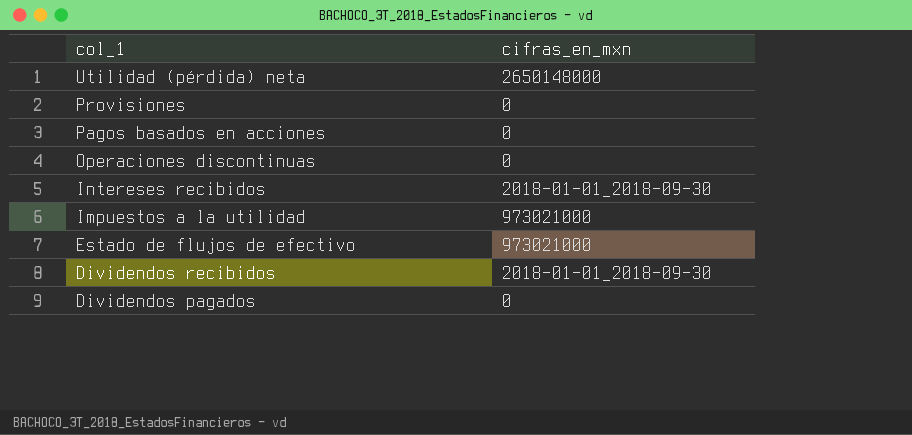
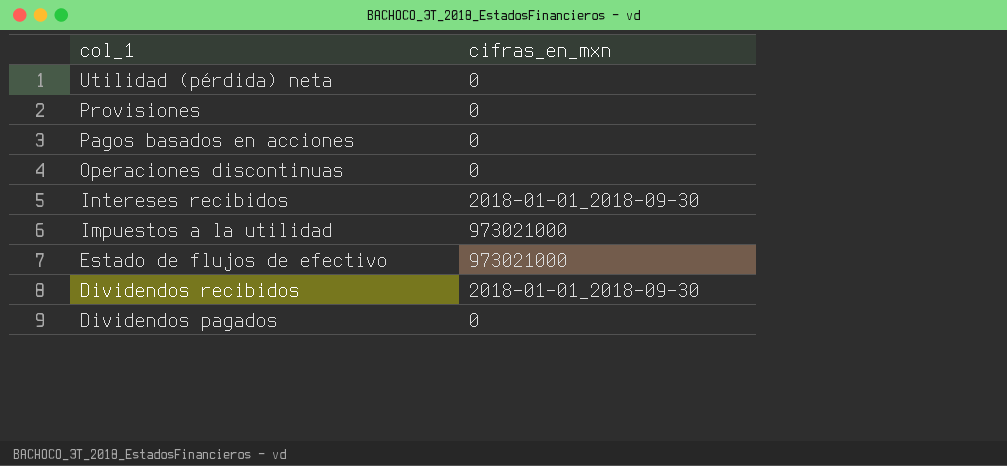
Utilidad (pérdida) neta | cifras_en_mxn: 2650148000 -> 0

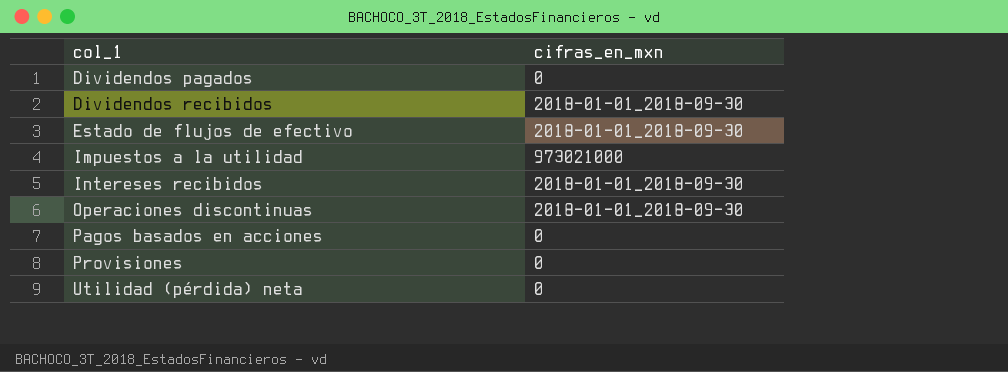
row order: col_1 descending -> col_1 ascending
Estado de flujos de efectivo | cifras_en_mxn: 973021000 -> 2018-01-01_2018-09-30
Operaciones discontinuas | cifras_en_mxn: 0 -> 2018-01-01_2018-09-30

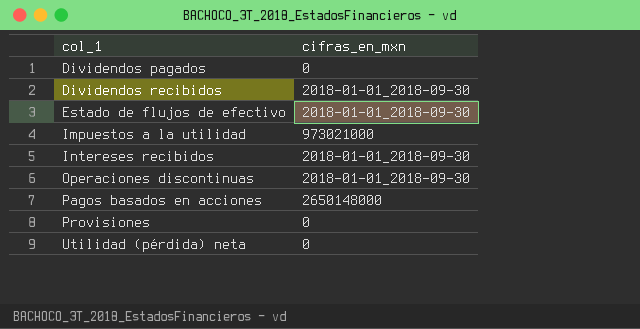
Pagos basados en acciones | cifras_en_mxn: 0 -> 2650148000

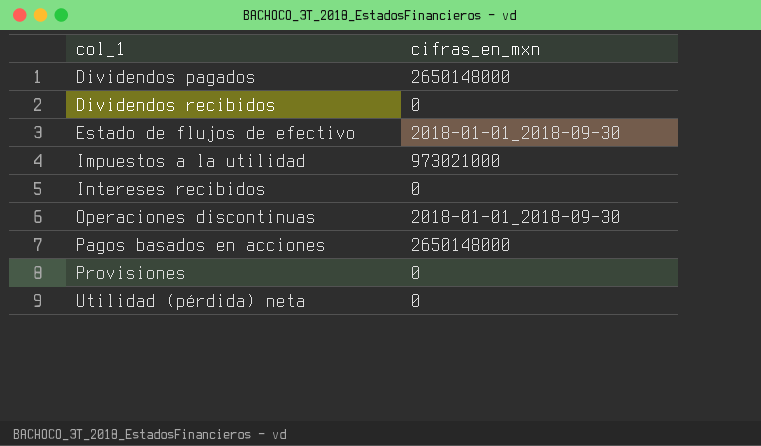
Dividendos pagados | cifras_en_mxn: 0 -> 2650148000
Dividendos recibidos | cifras_en_mxn: 2018-01-01_2018-09-30 -> 0
Intereses recibidos | cifras_en_mxn: 2018-01-01_2018-09-30 -> 0

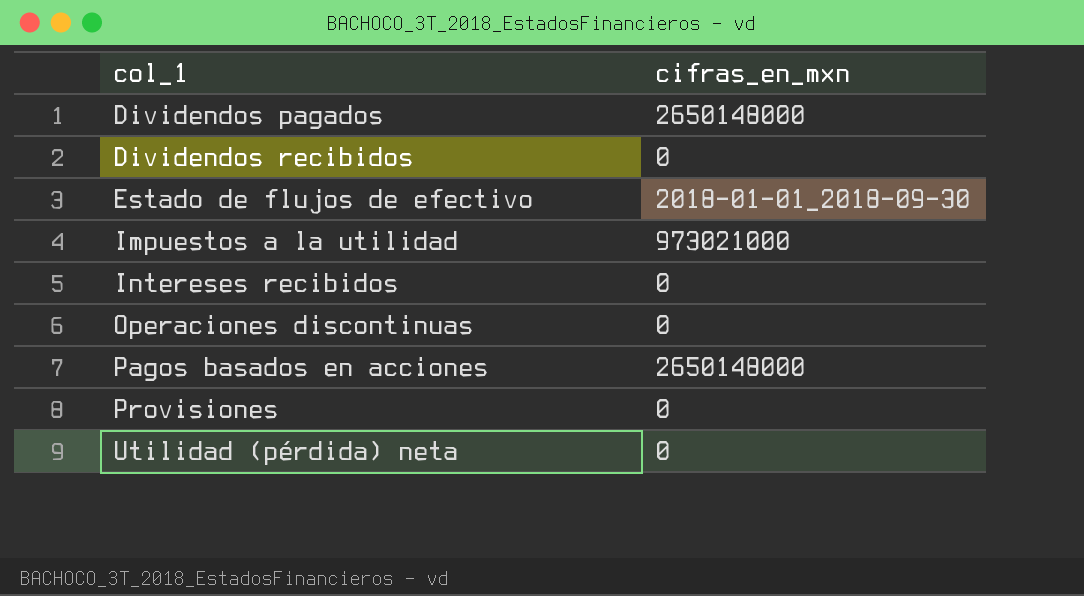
Operaciones discontinuas | cifras_en_mxn: 2018-01-01_2018-09-30 -> 0

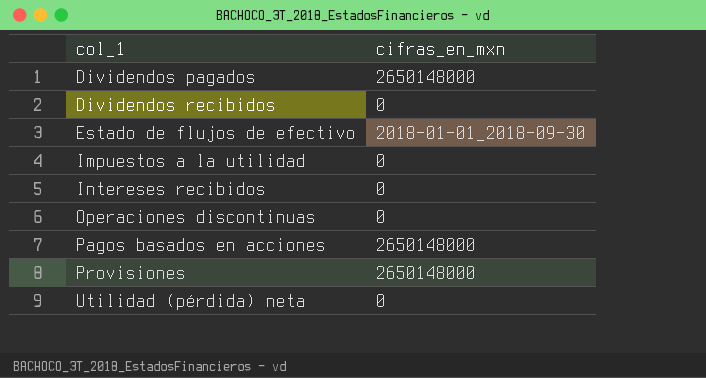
Impuestos a la utilidad | cifras_en_mxn: 973021000 -> 0
Provisiones | cifras_en_mxn: 0 -> 2650148000

